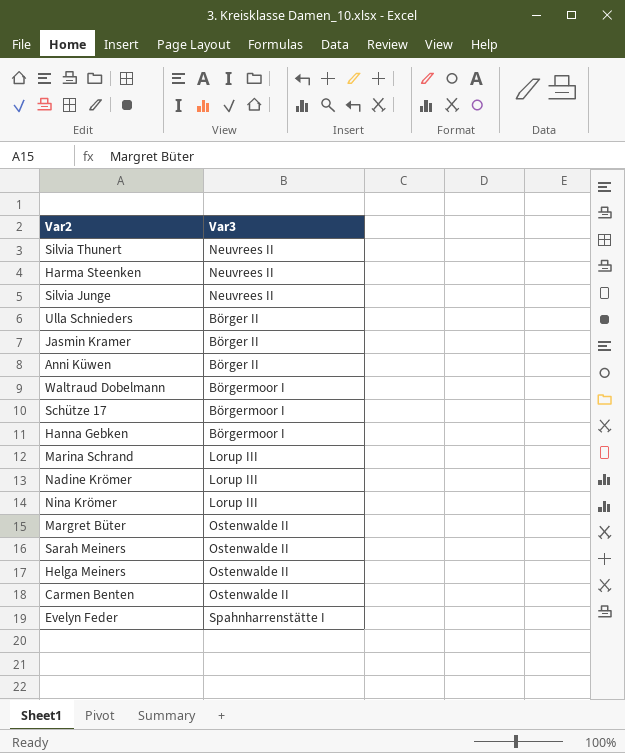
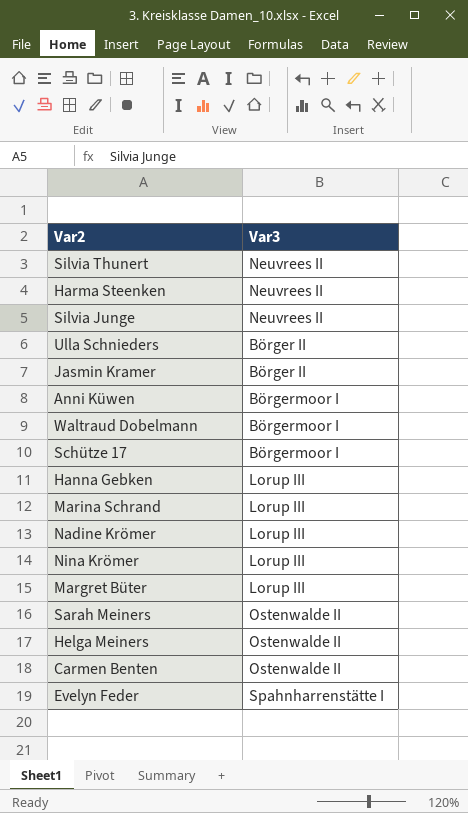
Anni Küwen | Var3: Börger II -> Börgermoor I
Hanna Gebken | Var3: Börgermoor I -> Lorup III
Margret Büter | Var3: Ostenwalde II -> Lorup III

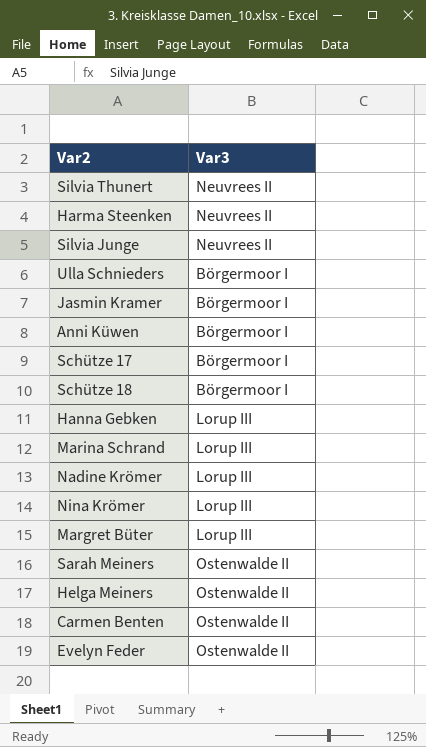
row Waltraud Dobelmann: Börgermoor I -> none
Ulla Schnieders | Var3: Börger II -> Börgermoor I
Jasmin Kramer | Var3: Börger II -> Börgermoor I
row Schütze 18: none -> Börgermoor I
Evelyn Feder | Var3: Spahnharrenstätte I -> Ostenwalde II

